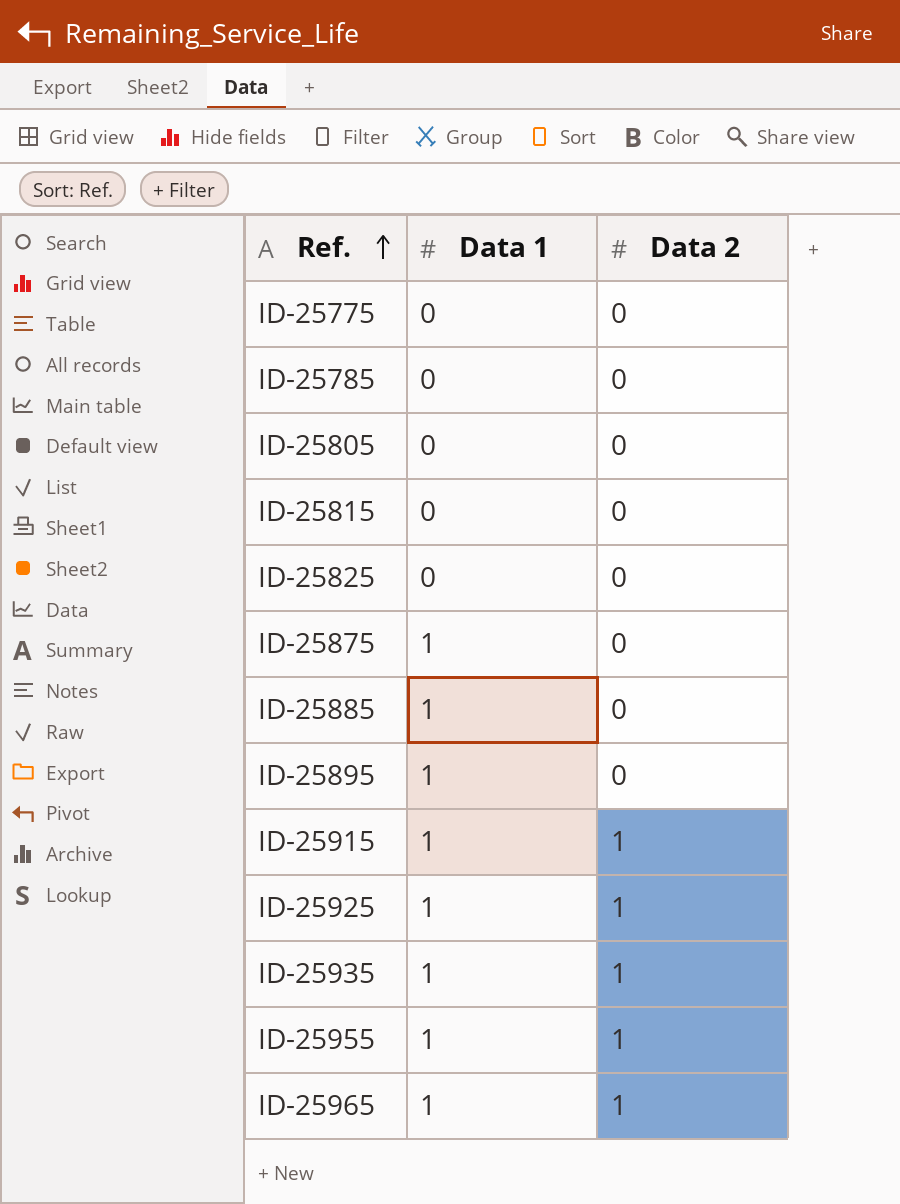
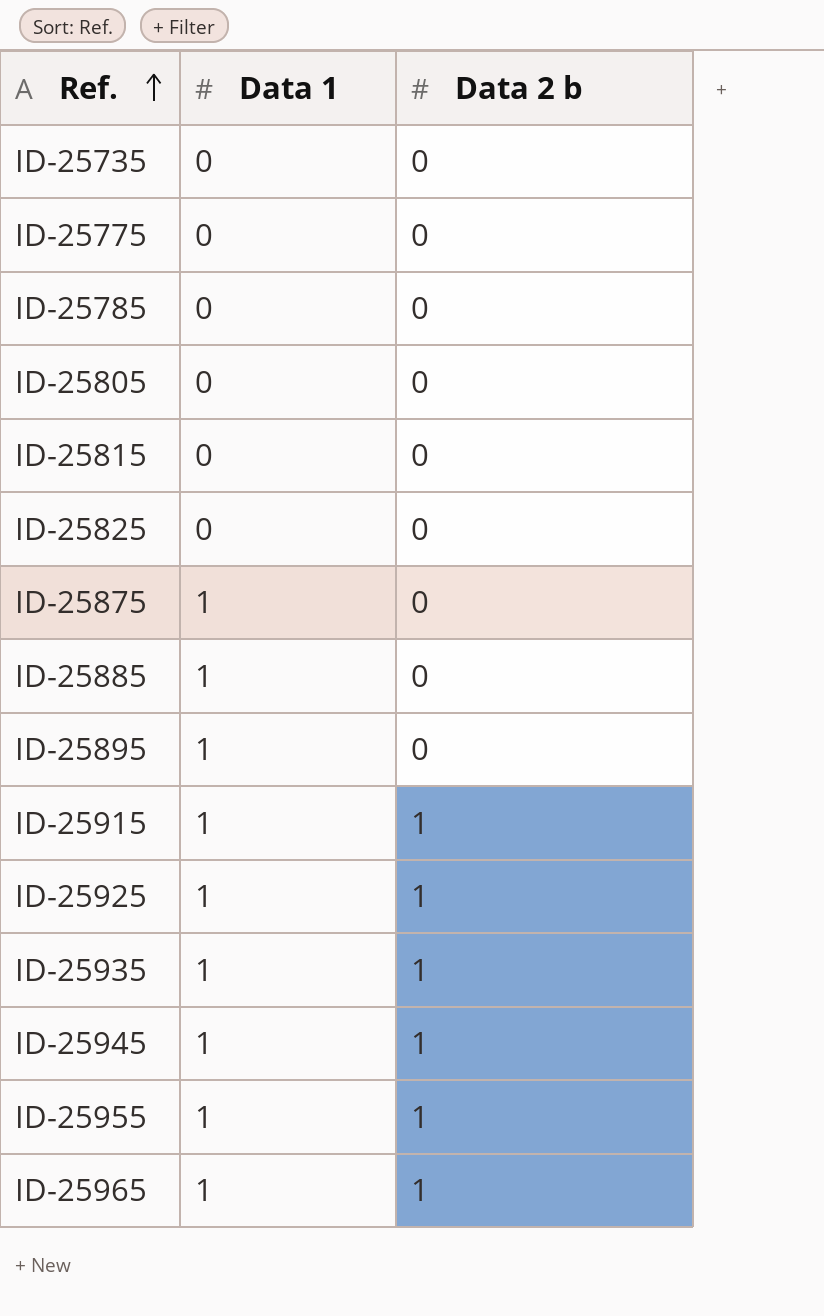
column name: Data 2 -> Data 2 b
row ID-25735: none -> 0 | 0
row ID-25945: none -> 1 | 1

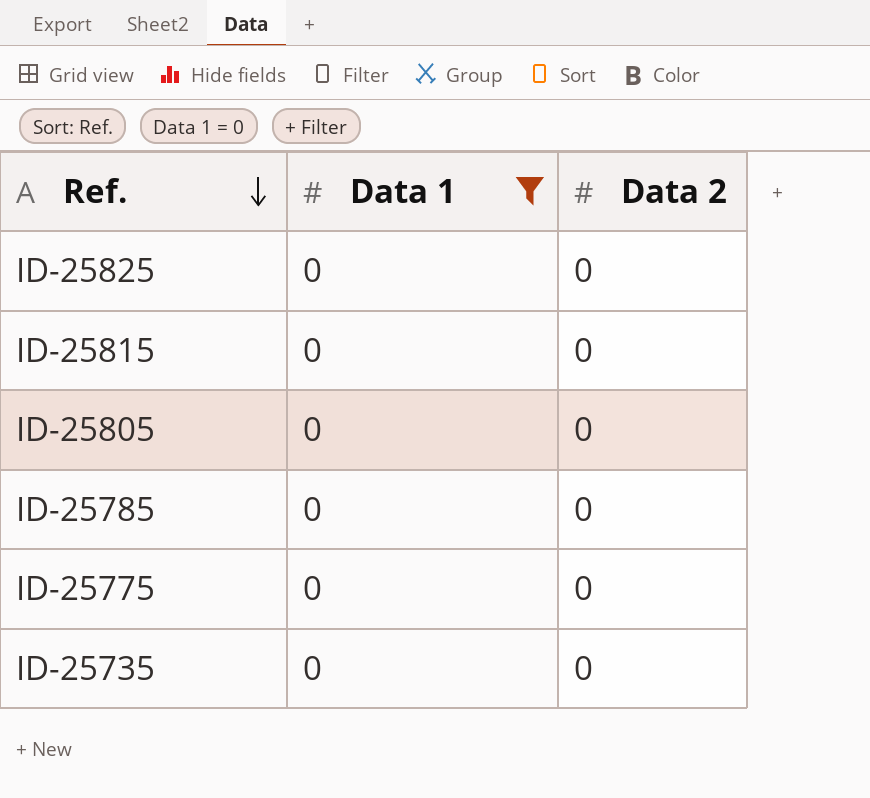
filter: none -> Data 1 = 0
row order: Ref. ascending -> Ref. descending
column name: Data 2 b -> Data 2

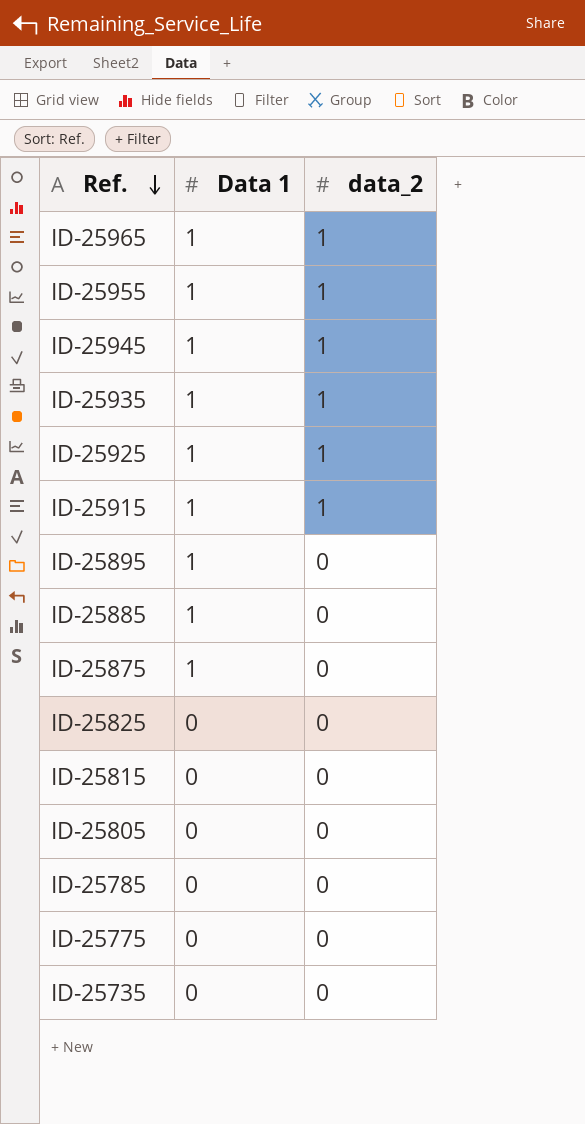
filter: Data 1 = 0 -> none
column name: Data 2 -> data_2

